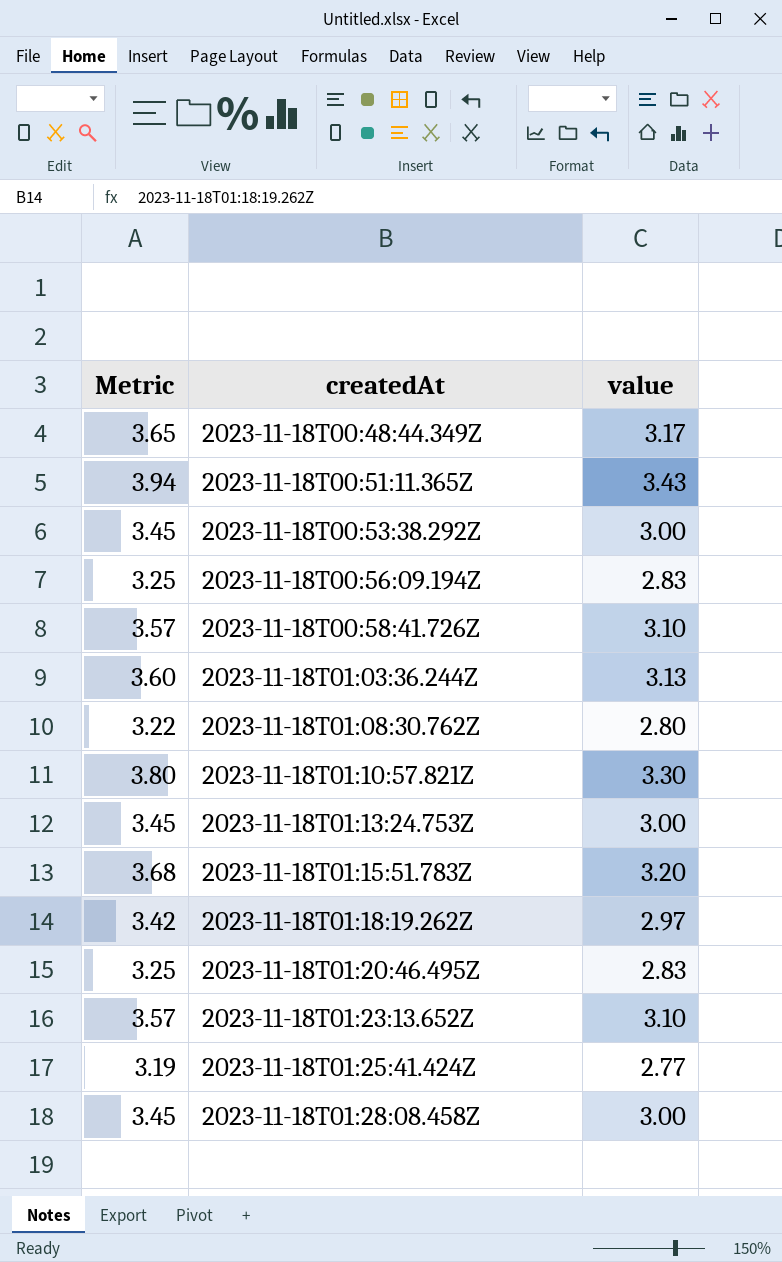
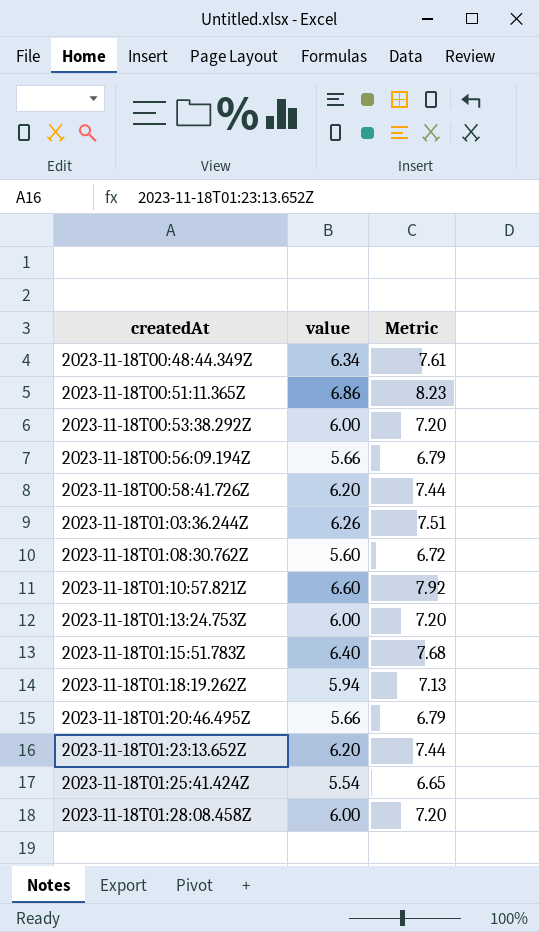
column Metric | formula: [value] * 1.15 -> [value] * 1.2
column Metric | position: 1 -> 3
2023-11-18T00:48:44.349Z | value: 3.17 -> 6.34
2023-11-18T00:51:11.365Z | value: 3.43 -> 6.86
2023-11-18T00:53:38.292Z | value: 3.00 -> 6.00
2023-11-18T00:56:09.194Z | value: 2.83 -> 5.66
2023-11-18T00:58:41.726Z | value: 3.10 -> 6.20
2023-11-18T01:03:36.244Z | value: 3.13 -> 6.26
2023-11-18T01:08:30.762Z | value: 2.80 -> 5.60
2023-11-18T01:10:57.821Z | value: 3.30 -> 6.60
2023-11-18T01:13:24.753Z | value: 3.00 -> 6.00
2023-11-18T01:15:51.783Z | value: 3.20 -> 6.40
2023-11-18T01:18:19.262Z | value: 2.97 -> 5.94
2023-11-18T01:20:46.495Z | value: 2.83 -> 5.66
2023-11-18T01:23:13.652Z | value: 3.10 -> 6.20
2023-11-18T01:25:41.424Z | value: 2.77 -> 5.54
2023-11-18T01:28:08.458Z | value: 3.00 -> 6.00

